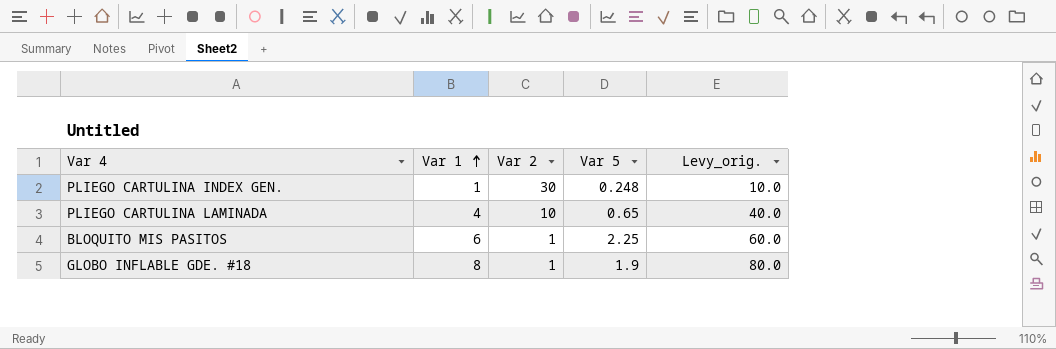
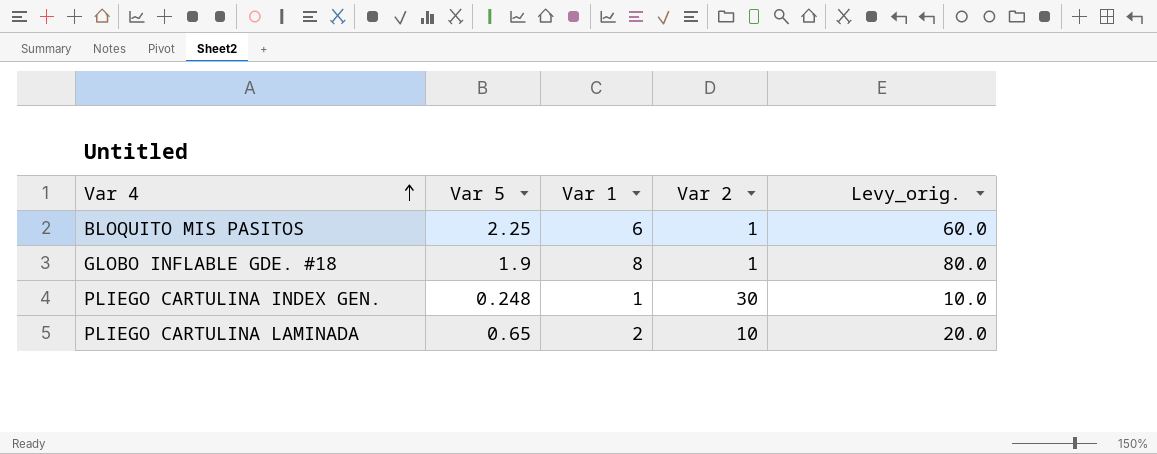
row order: Var 1 ascending -> Var 4 ascending
column Var 5 | position: 4 -> 2
PLIEGO CARTULINA LAMINADA | Var 1: 4 -> 2
PLIEGO CARTULINA LAMINADA | Levy_orig.: 40.0 -> 20.0

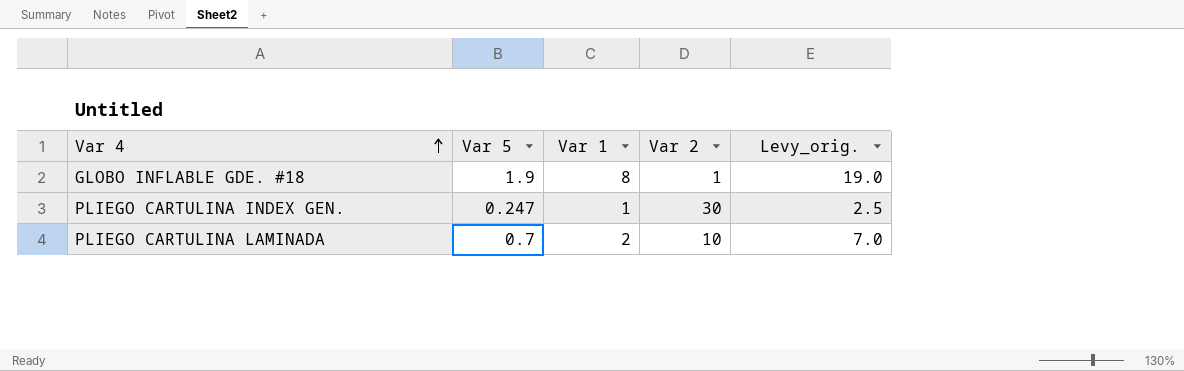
column Levy_orig. | formula: [Var 1] * 10 -> [Var 5] * 10
row BLOQUITO MIS PASITOS: 2.25 | 6 | 1 | 60.0 -> none
PLIEGO CARTULINA INDEX GEN. | Var 5: 0.248 -> 0.247
PLIEGO CARTULINA LAMINADA | Var 5: 0.65 -> 0.7

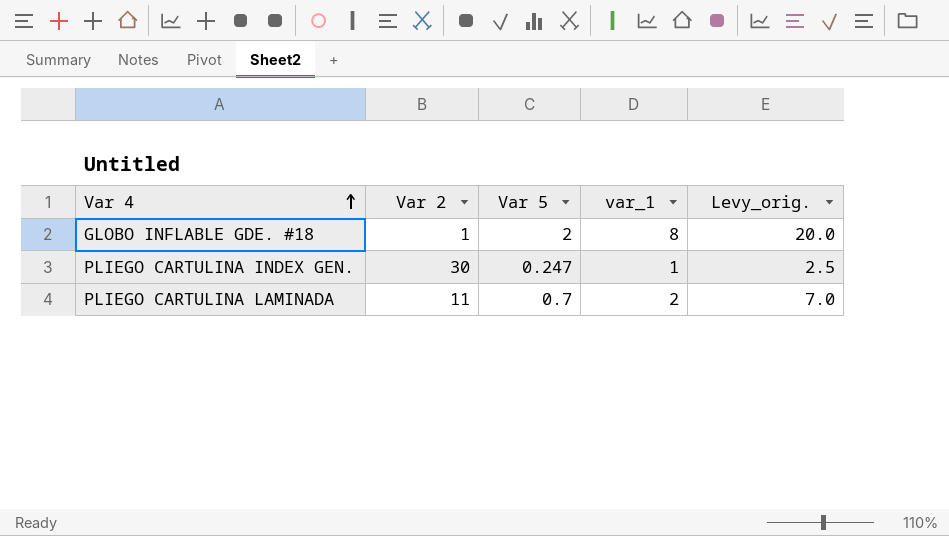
column Var 2 | position: 4 -> 2
column name: Var 1 -> var_1
GLOBO INFLABLE GDE. #18 | Var 5: 1.9 -> 2
GLOBO INFLABLE GDE. #18 | Levy_orig.: 19.0 -> 20.0
PLIEGO CARTULINA LAMINADA | Var 2: 10 -> 11

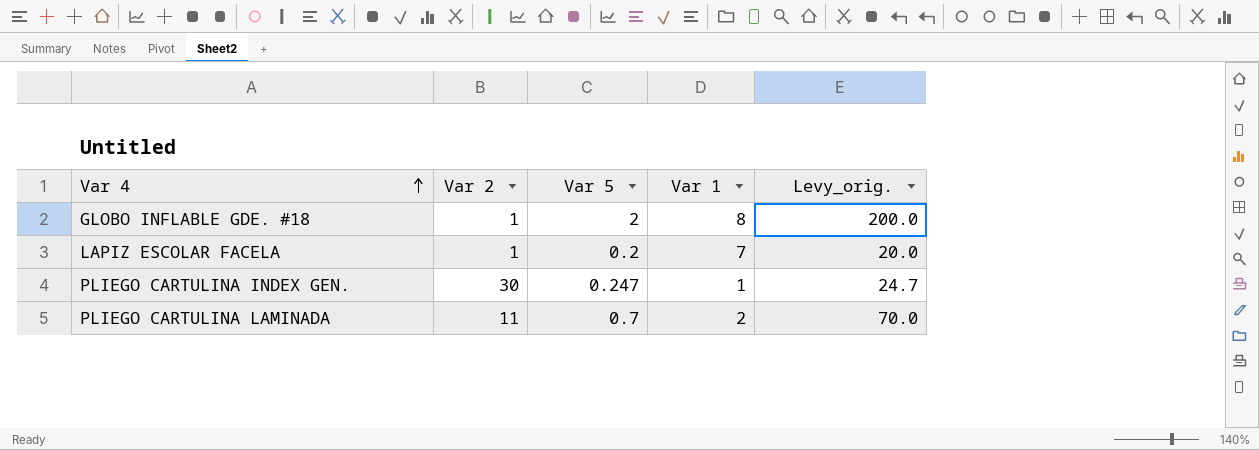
column name: var_1 -> Var 1
column Levy_orig. | formula: [Var 5] * 10 -> [Var 5] * 100
row LAPIZ ESCOLAR FACELA: none -> 1 | 0.2 | 7 | 20.0

